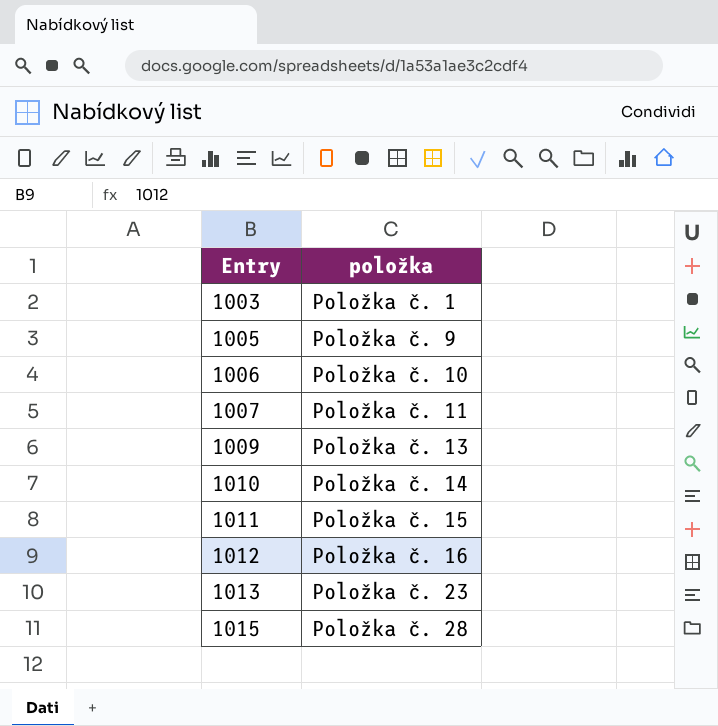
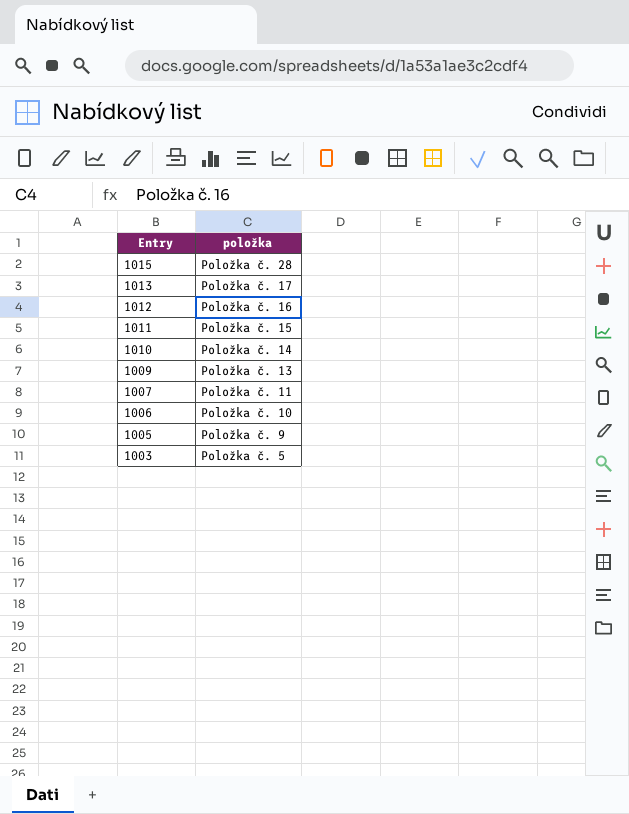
row order: Entry ascending -> Entry descending
1013 | položka: Položka č. 23 -> Položka č. 17
1003 | položka: Položka č. 1 -> Položka č. 5

